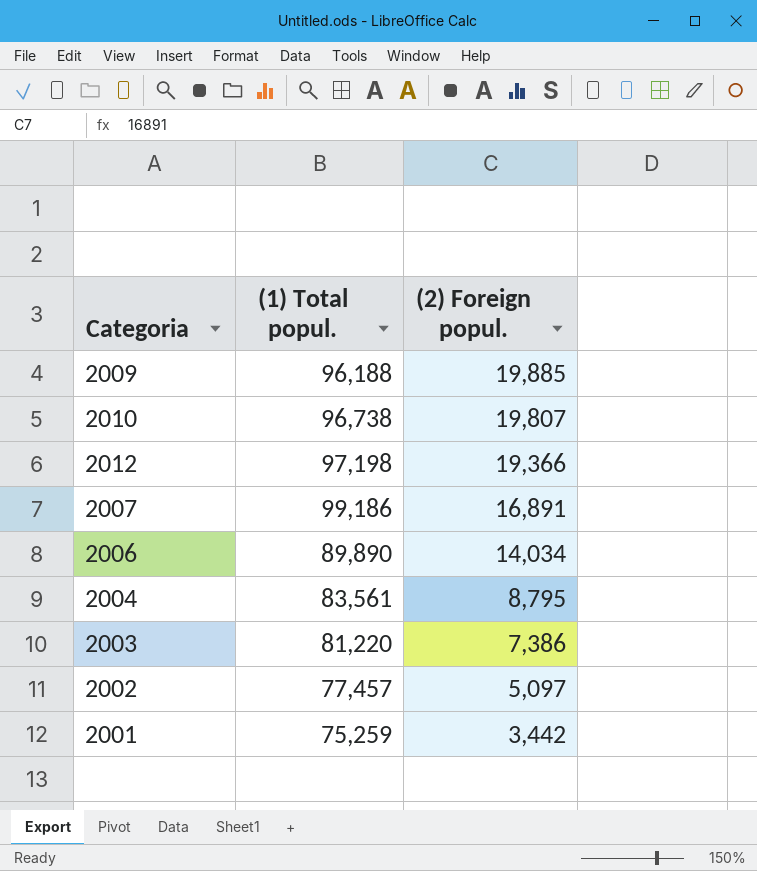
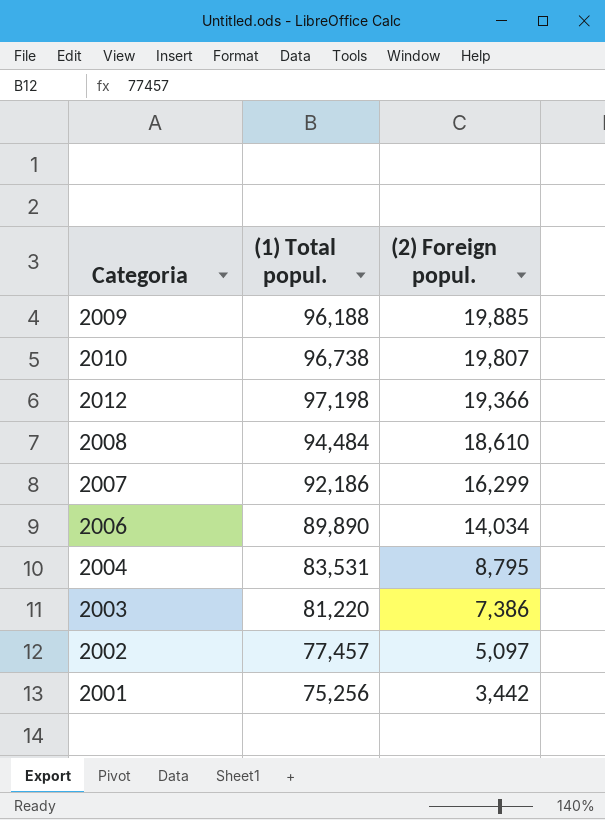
row 2008: none -> 94,484 | 18,610
2007 | (1) Total popul.: 99,186 -> 92,186
2007 | (2) Foreign popul.: 16,891 -> 16,299
2004 | (1) Total popul.: 83,561 -> 83,531
2001 | (1) Total popul.: 75,259 -> 75,256

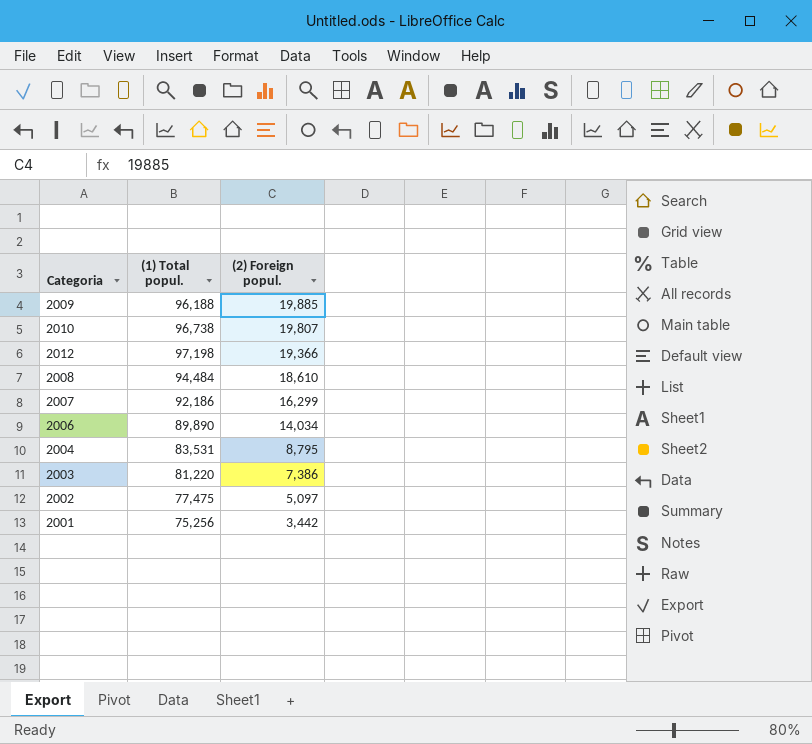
2002 | (1) Total popul.: 77,457 -> 77,475

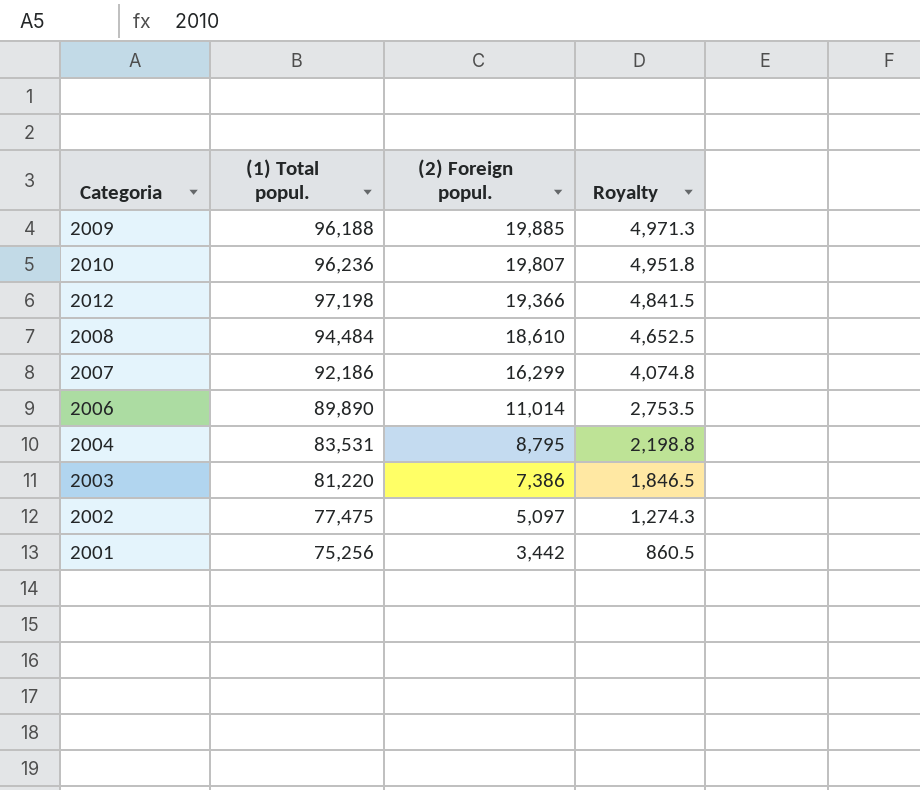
column Royalty | formula: none -> [(2) Foreign popul.] * 0.25
2010 | (1) Total popul.: 96,738 -> 96,236
2006 | (2) Foreign popul.: 14,034 -> 11,014

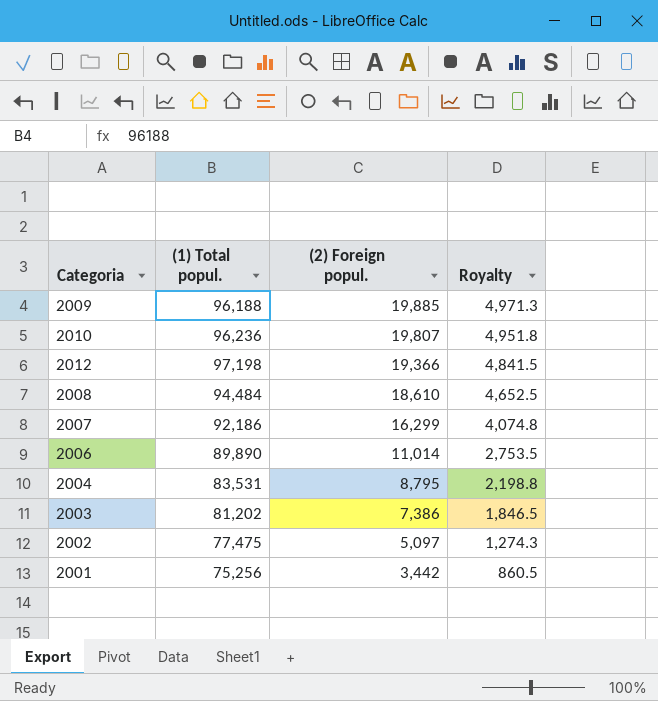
2003 | (1) Total popul.: 81,220 -> 81,202

